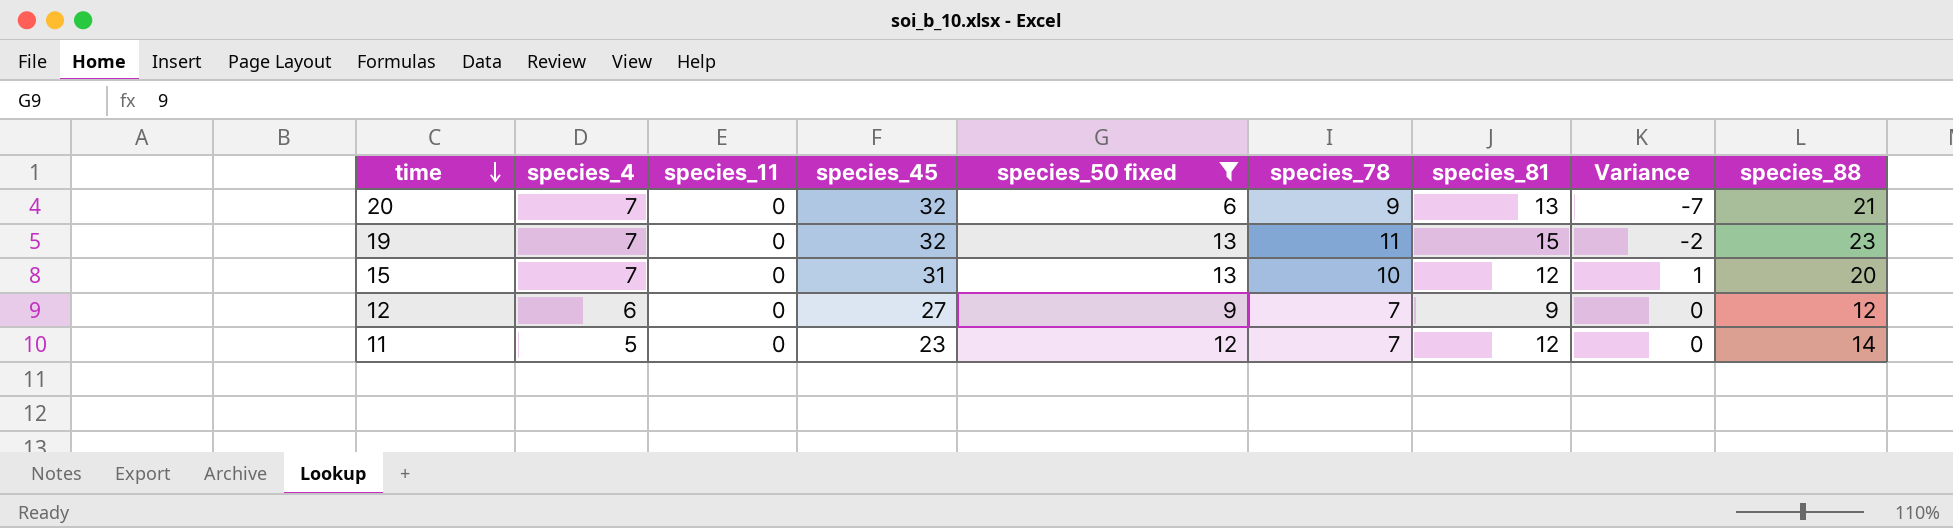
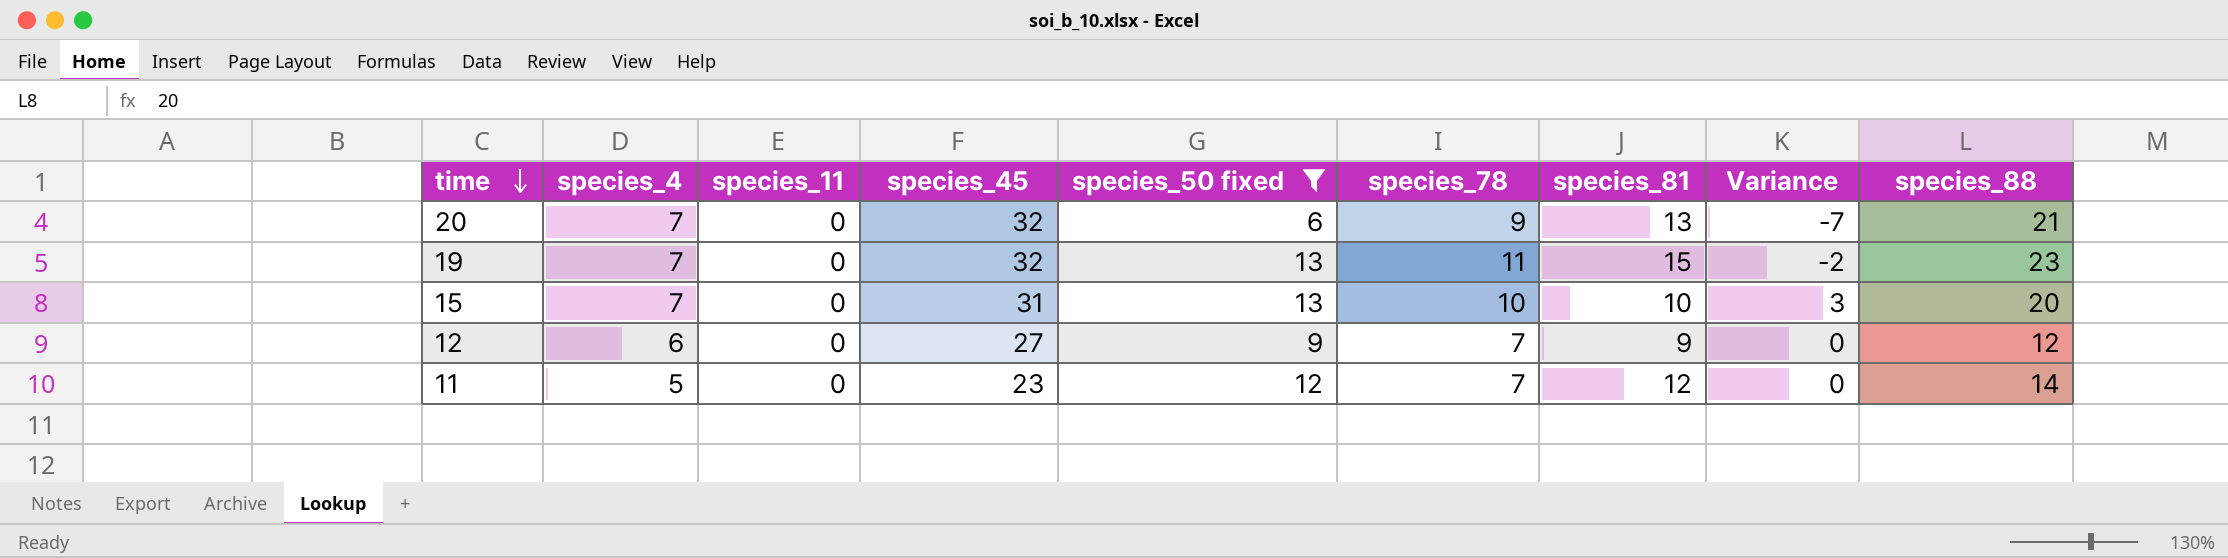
15 | species_81: 12 -> 10
15 | Variance: 1 -> 3

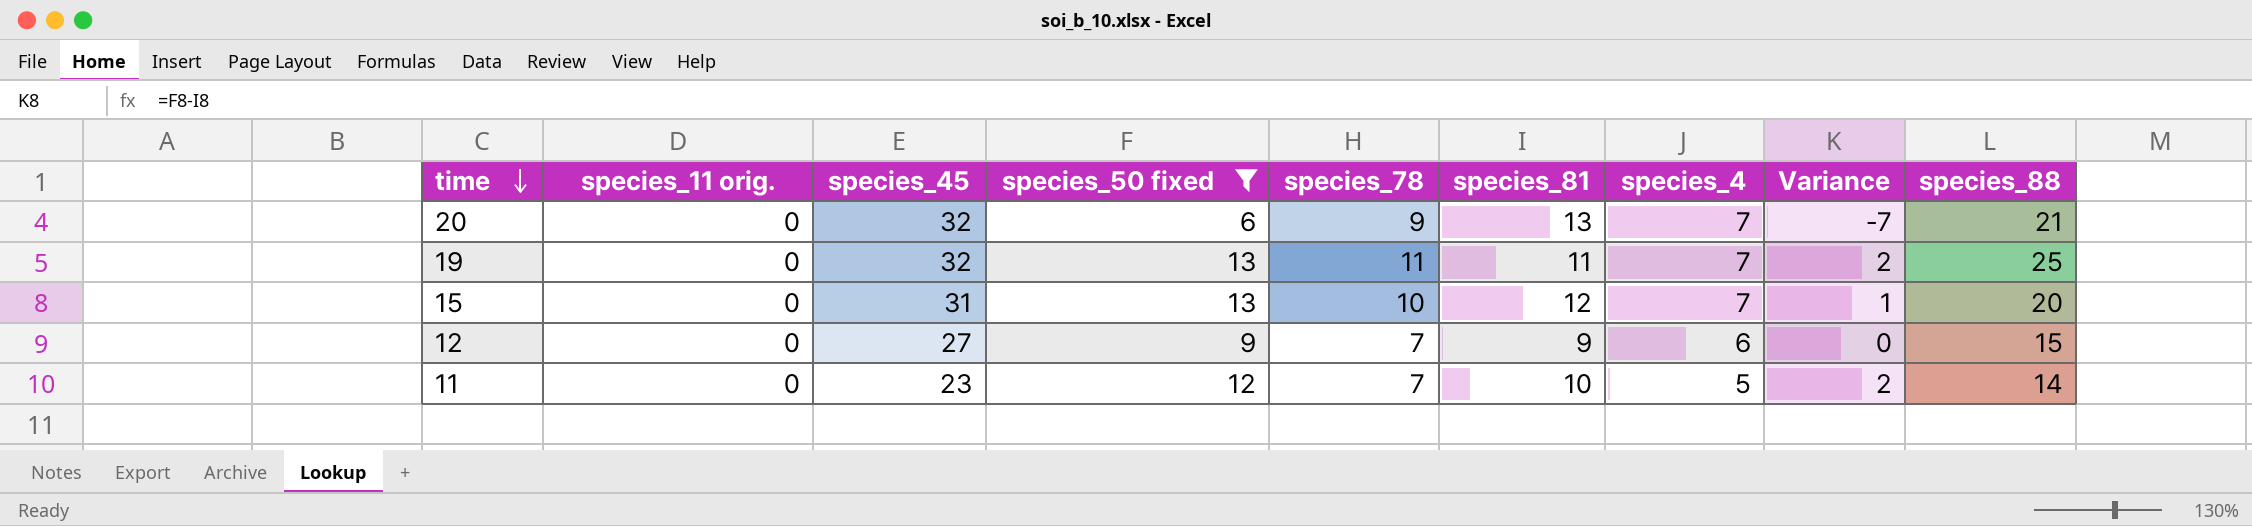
column name: species_11 -> species_11 orig.
column species_4 | position: 2 -> 7
19 | species_81: 15 -> 11
19 | Variance: -2 -> 2
19 | species_88: 23 -> 25
15 | species_81: 10 -> 12
15 | Variance: 3 -> 1
12 | species_88: 12 -> 15
11 | species_81: 12 -> 10
11 | Variance: 0 -> 2

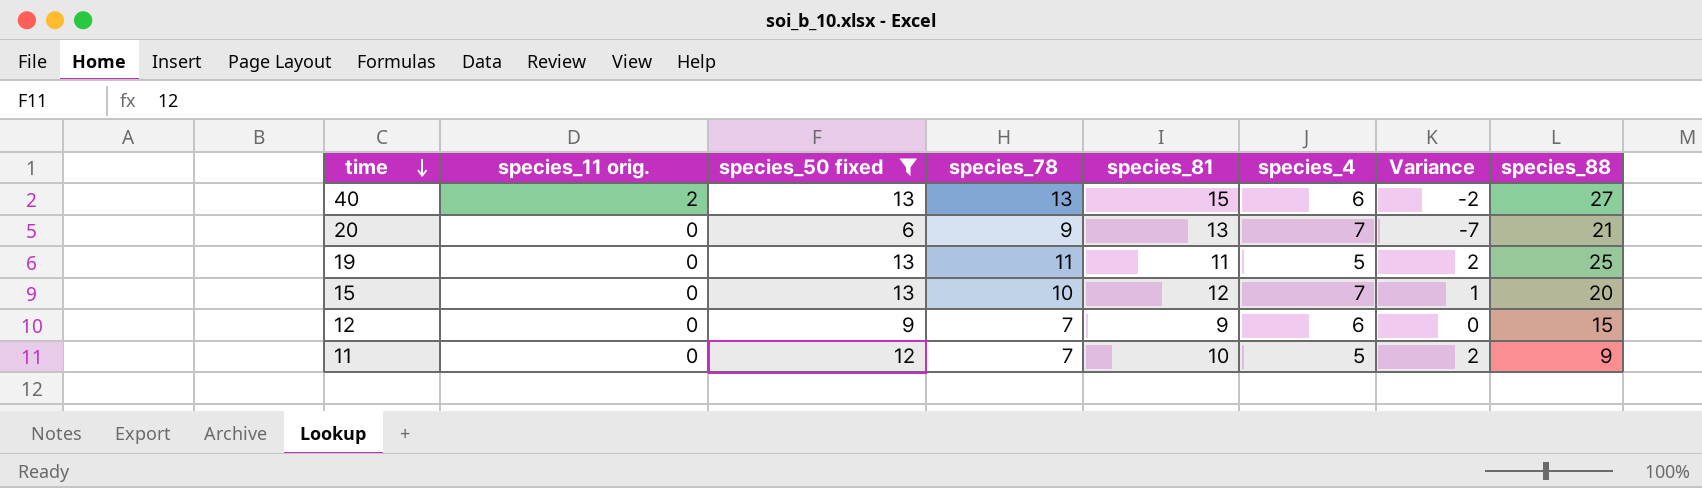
column species_45 | position: 3 -> none
row 40: none -> 2 | 13 | 13 | 15 | 6 | -2 | 27
19 | species_4: 7 -> 5
11 | species_88: 14 -> 9

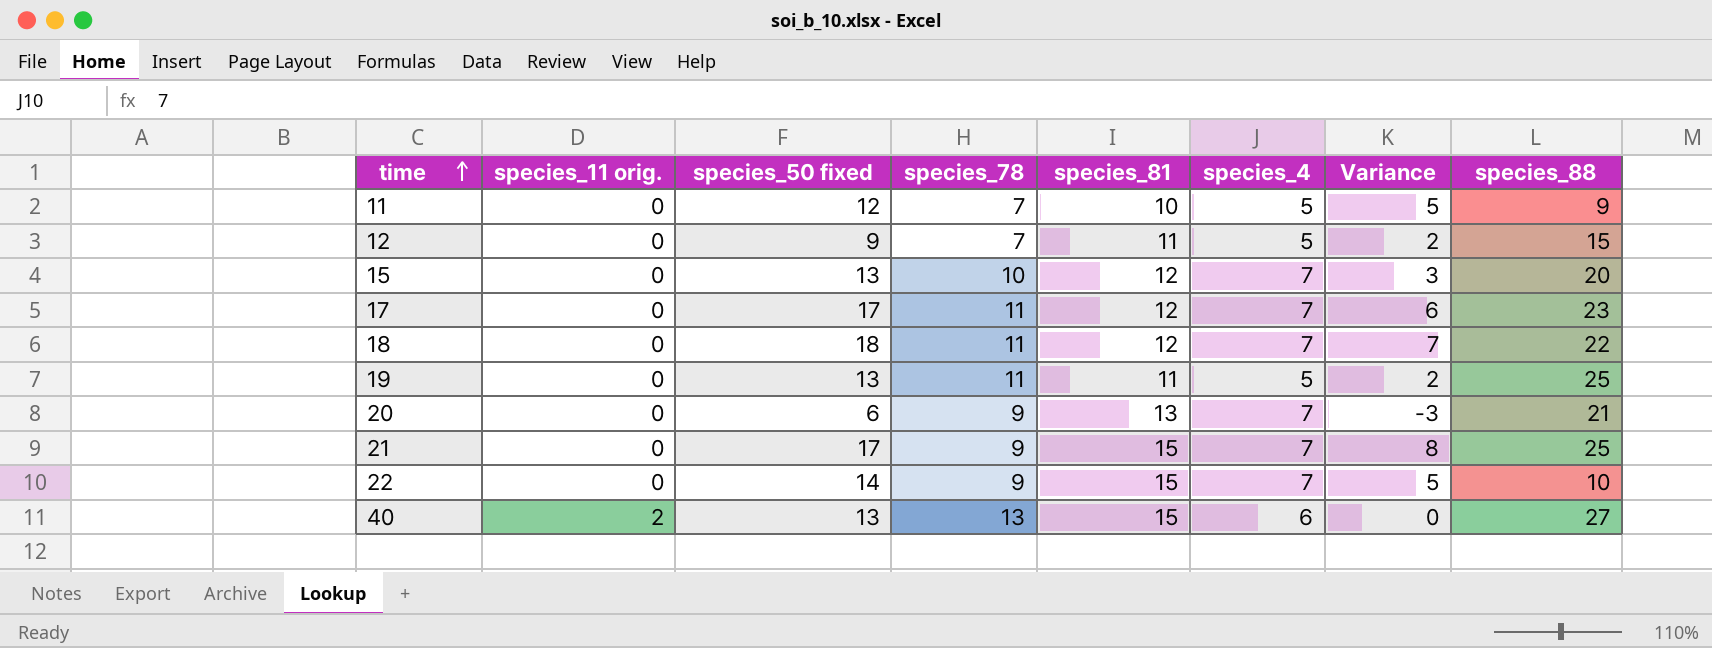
filter: species_50 fixed <= 13 -> none
row order: time descending -> time ascending
column Variance | formula: [species_50 fixed] - [species_81] -> [species_50 fixed] - [species_78]
12 | species_81: 9 -> 11
12 | species_4: 6 -> 5

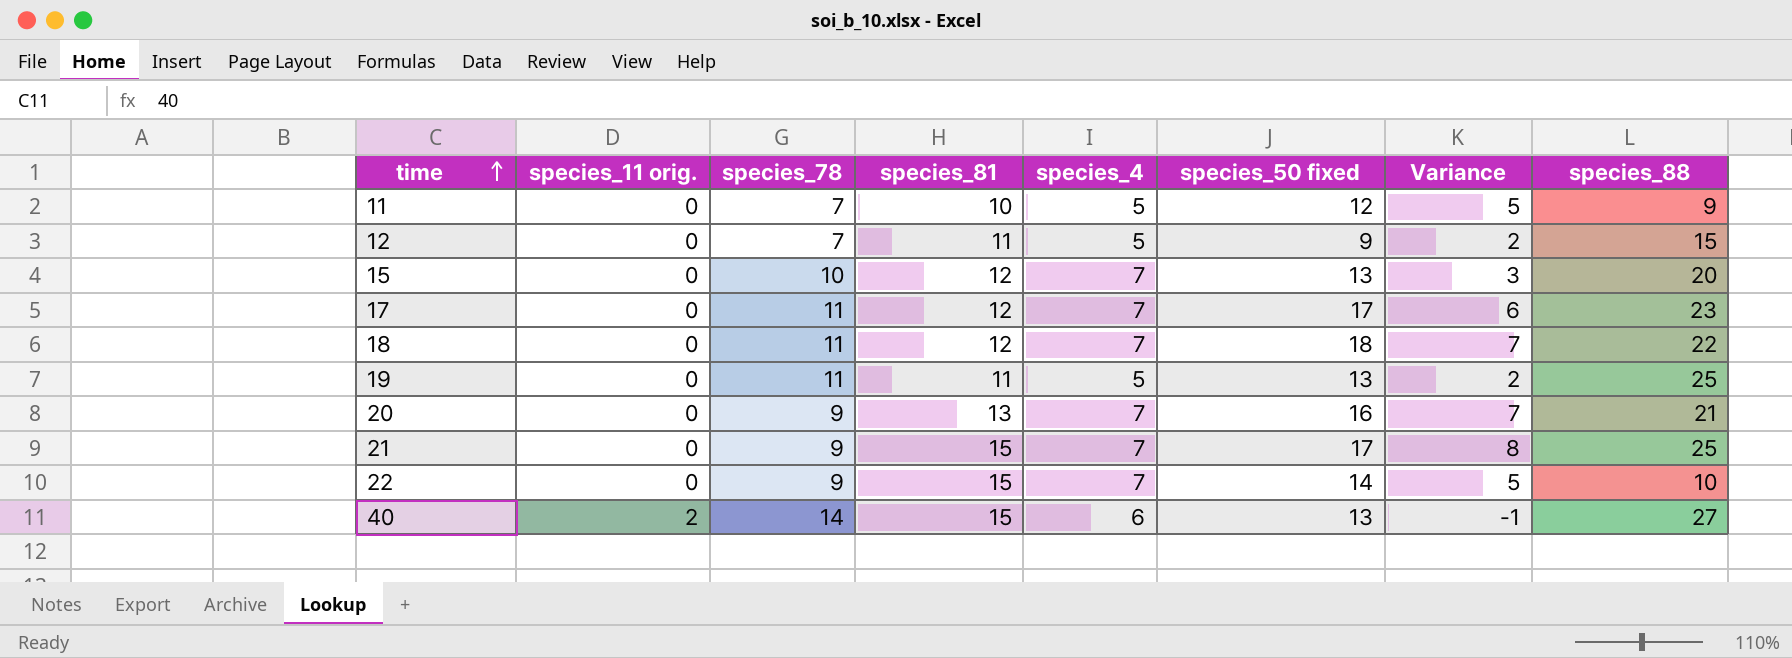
column species_50 fixed | position: 3 -> 6
20 | species_50 fixed: 6 -> 16
20 | Variance: -3 -> 7
40 | species_78: 13 -> 14
40 | Variance: 0 -> -1

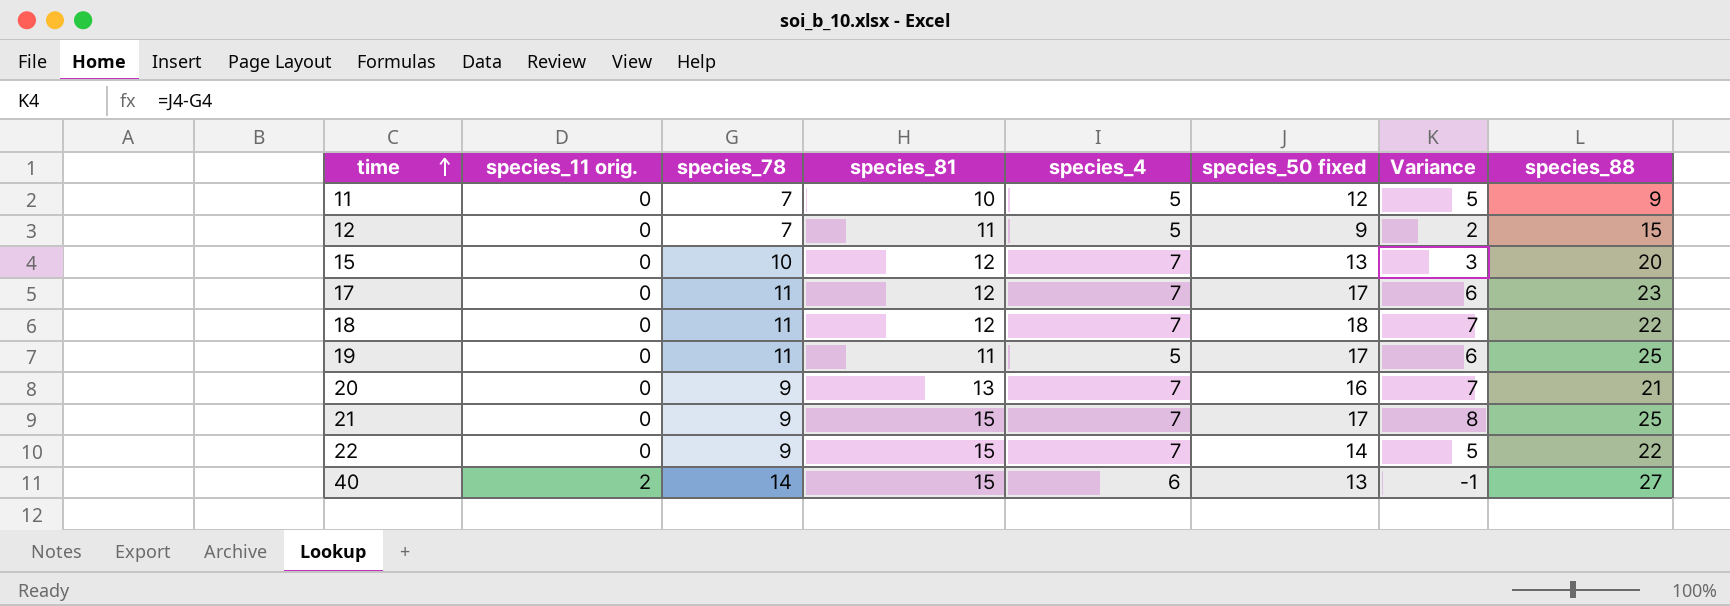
19 | species_50 fixed: 13 -> 17
19 | Variance: 2 -> 6
22 | species_88: 10 -> 22

